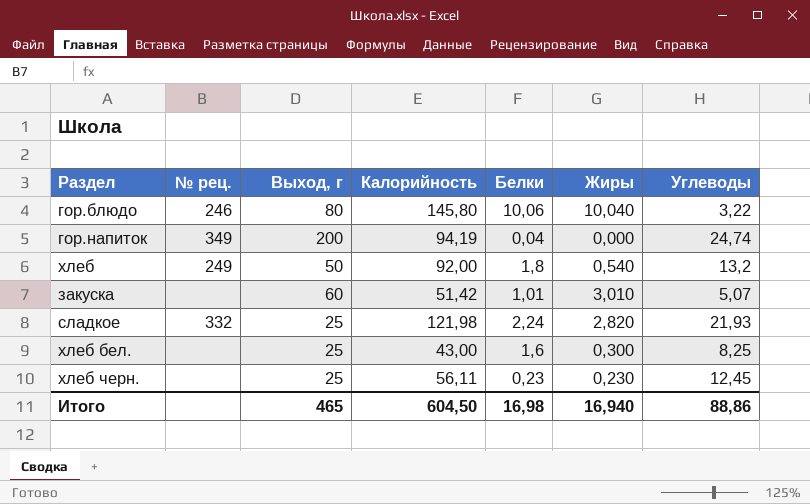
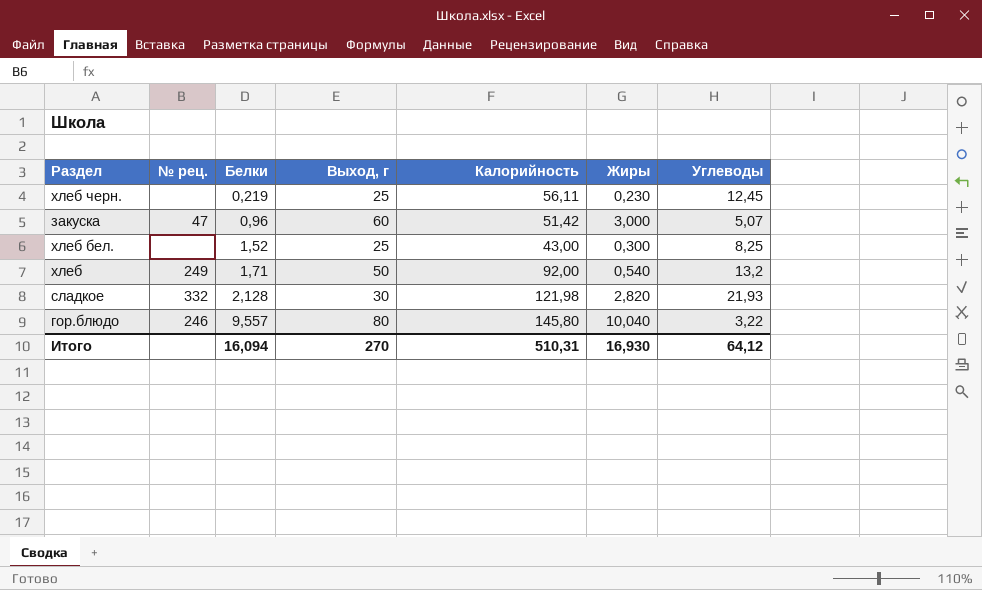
row order: none -> Белки ascending
column Белки | position: 5 -> 3
row гор.напиток: 349 | 200 | 94,19 | 0,04 | 0,000 | 24,74 -> none
хлеб черн. | Белки: 0,23 -> 0,219
закуска | № рец.: none -> 47
закуска | Белки: 1,01 -> 0,96
закуска | Жиры: 3,010 -> 3,000
хлеб бел. | Белки: 1,6 -> 1,52
хлеб | Белки: 1,8 -> 1,71
сладкое | Белки: 2,24 -> 2,128
сладкое | Выход, г: 25 -> 30
гор.блюдо | Белки: 10,06 -> 9,557
Итого | Белки: 16,98 -> 16,094
Итого | Выход, г: 465 -> 270
Итого | Калорийность: 604,50 -> 510,31
Итого | Жиры: 16,940 -> 16,930
Итого | Углеводы: 88,86 -> 64,12

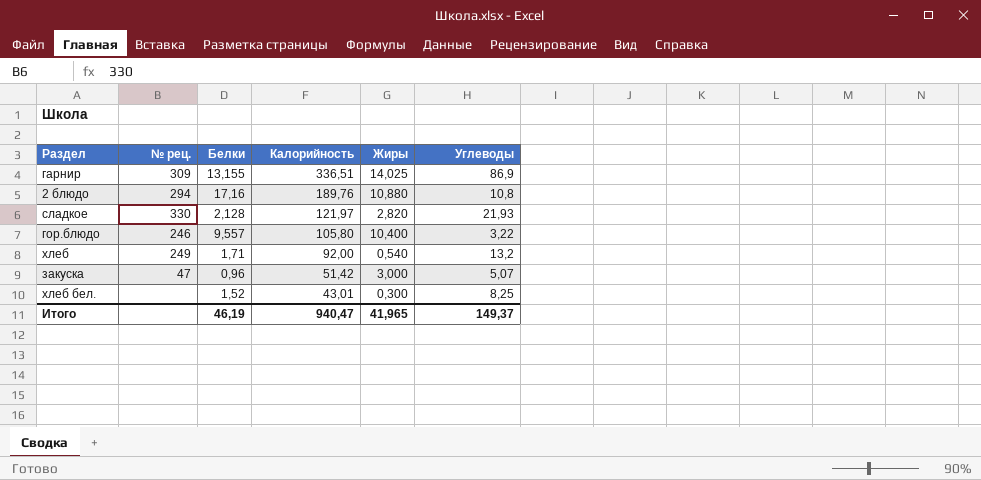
row order: Белки ascending -> Калорийность descending
column Выход, г | position: 4 -> none
row хлеб черн.: none | 0,219 | 25 | 56,11 | 0,230 | 12,45 -> none
row гарнир: none -> 309 | 13,155 | 336,51 | 14,025 | 86,9
row 2 блюдо: none -> 294 | 17,16 | 189,76 | 10,880 | 10,8
сладкое | № рец.: 332 -> 330
сладкое | Калорийность: 121,98 -> 121,97
гор.блюдо | Калорийность: 145,80 -> 105,80
гор.блюдо | Жиры: 10,040 -> 10,400
хлеб бел. | Калорийность: 43,00 -> 43,01
Итого | Белки: 16,094 -> 46,19
Итого | Калорийность: 510,31 -> 940,47
Итого | Жиры: 16,930 -> 41,965
Итого | Углеводы: 64,12 -> 149,37

